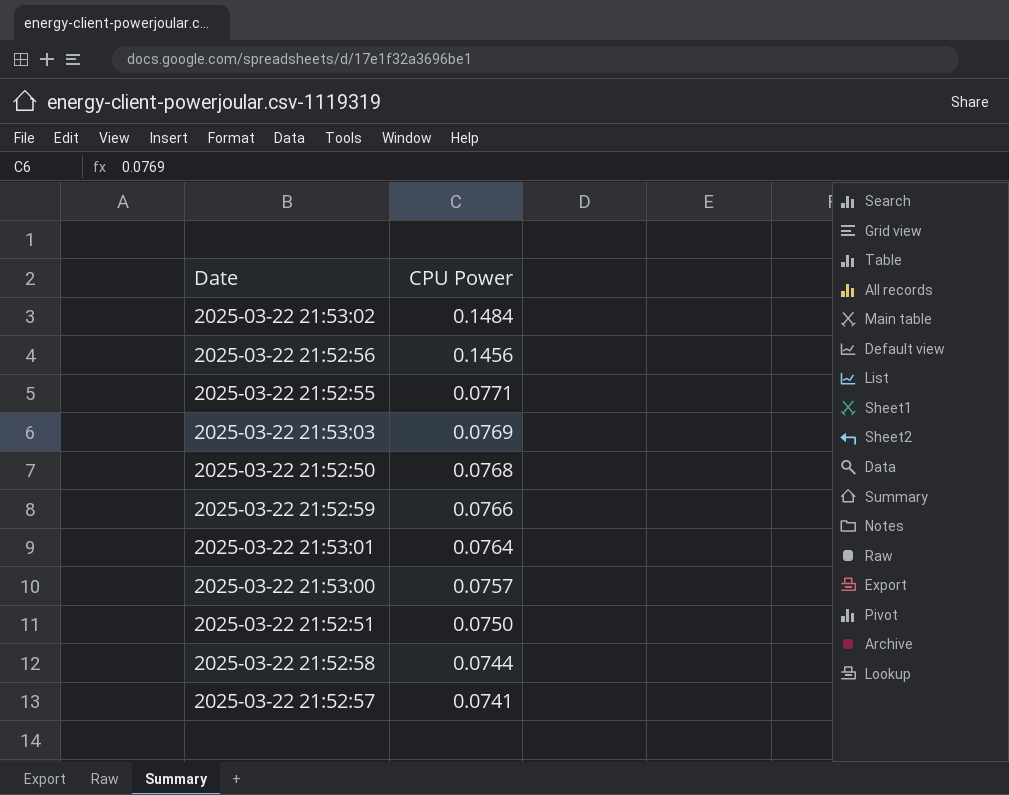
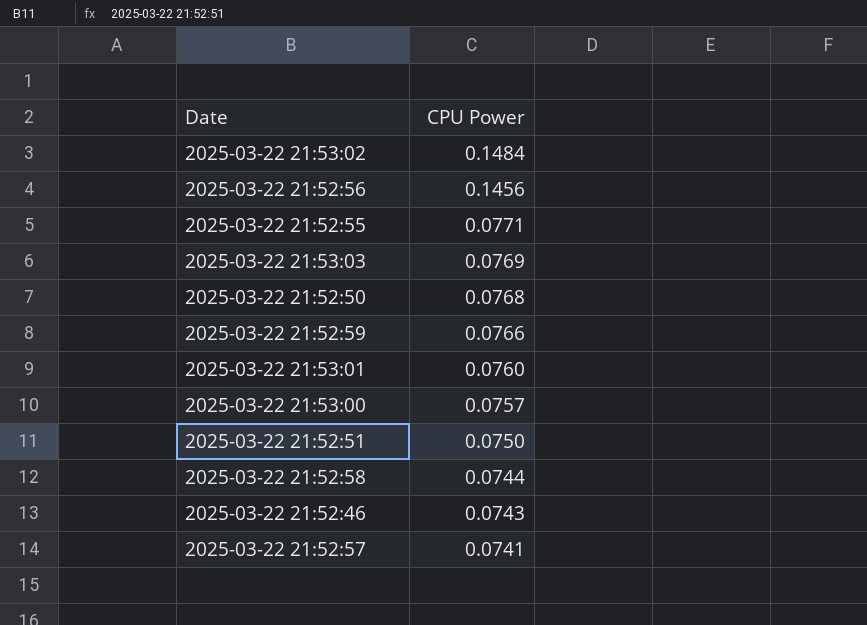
2025-03-22 21:53:01 | CPU Power: 0.0764 -> 0.0760
row 2025-03-22 21:52:46: none -> 0.0743

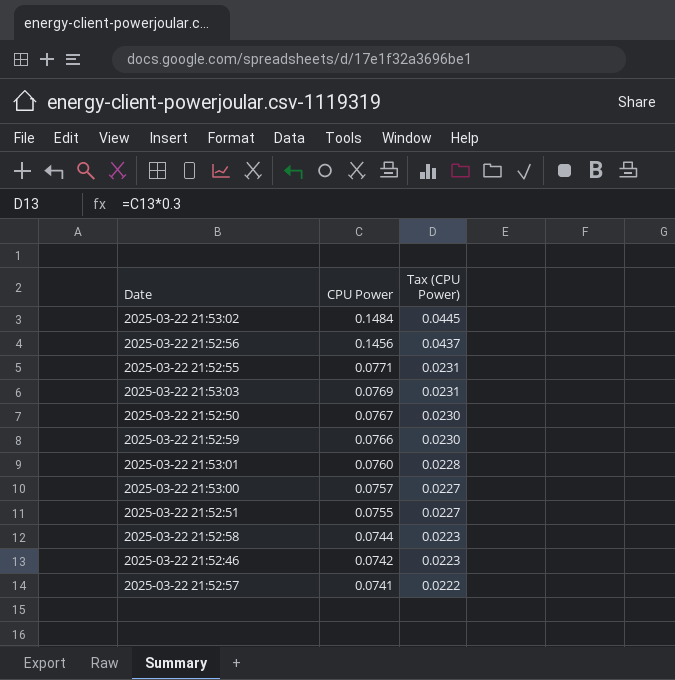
column Tax (CPU Power) | formula: none -> [CPU Power] * 0.3
2025-03-22 21:52:50 | CPU Power: 0.0768 -> 0.0767
2025-03-22 21:52:51 | CPU Power: 0.0750 -> 0.0755
2025-03-22 21:52:46 | CPU Power: 0.0743 -> 0.0742

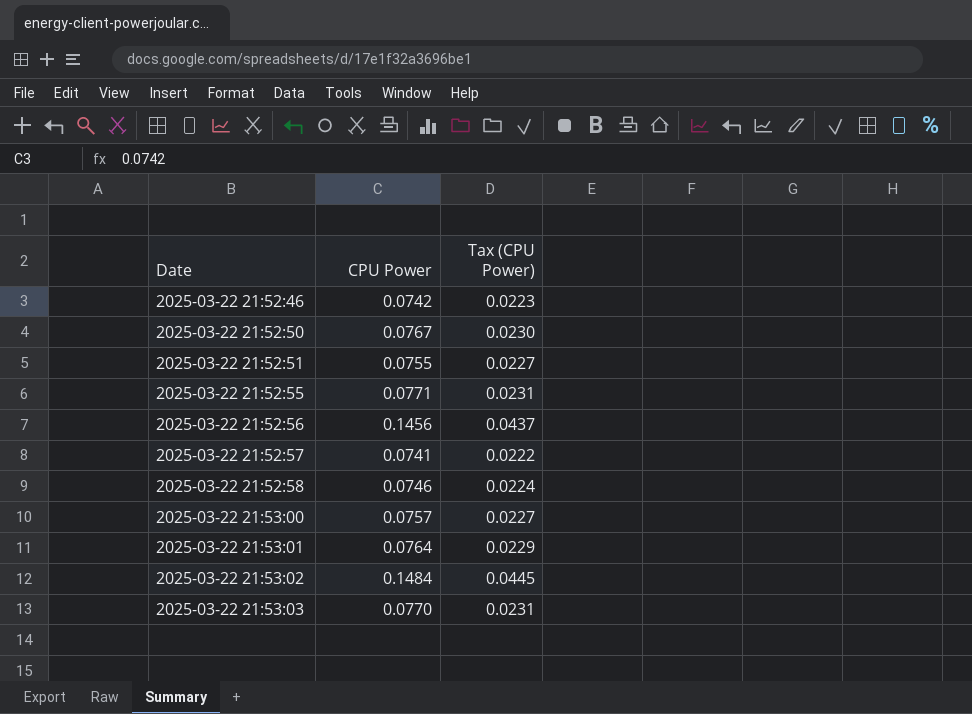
row order: CPU Power descending -> Date ascending
row 2025-03-22 21:52:59: 0.0766 | 0.0230 -> none
2025-03-22 21:52:58 | CPU Power: 0.0744 -> 0.0746
2025-03-22 21:52:58 | Tax (CPU Power): 0.0223 -> 0.0224
2025-03-22 21:53:01 | CPU Power: 0.0760 -> 0.0764
2025-03-22 21:53:01 | Tax (CPU Power): 0.0228 -> 0.0229
2025-03-22 21:53:03 | CPU Power: 0.0769 -> 0.0770

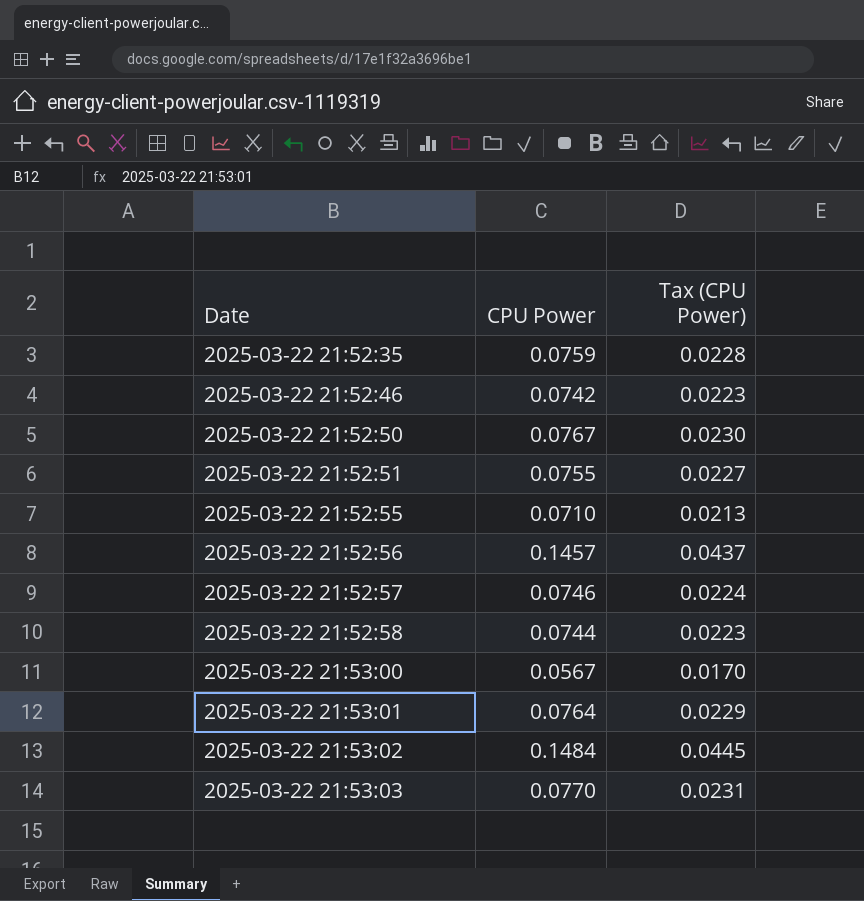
row 2025-03-22 21:52:35: none -> 0.0759 | 0.0228
2025-03-22 21:52:55 | CPU Power: 0.0771 -> 0.0710
2025-03-22 21:52:55 | Tax (CPU Power): 0.0231 -> 0.0213
2025-03-22 21:52:56 | CPU Power: 0.1456 -> 0.1457
2025-03-22 21:52:57 | CPU Power: 0.0741 -> 0.0746
2025-03-22 21:52:57 | Tax (CPU Power): 0.0222 -> 0.0224
2025-03-22 21:52:58 | CPU Power: 0.0746 -> 0.0744
2025-03-22 21:52:58 | Tax (CPU Power): 0.0224 -> 0.0223
2025-03-22 21:53:00 | CPU Power: 0.0757 -> 0.0567
2025-03-22 21:53:00 | Tax (CPU Power): 0.0227 -> 0.0170

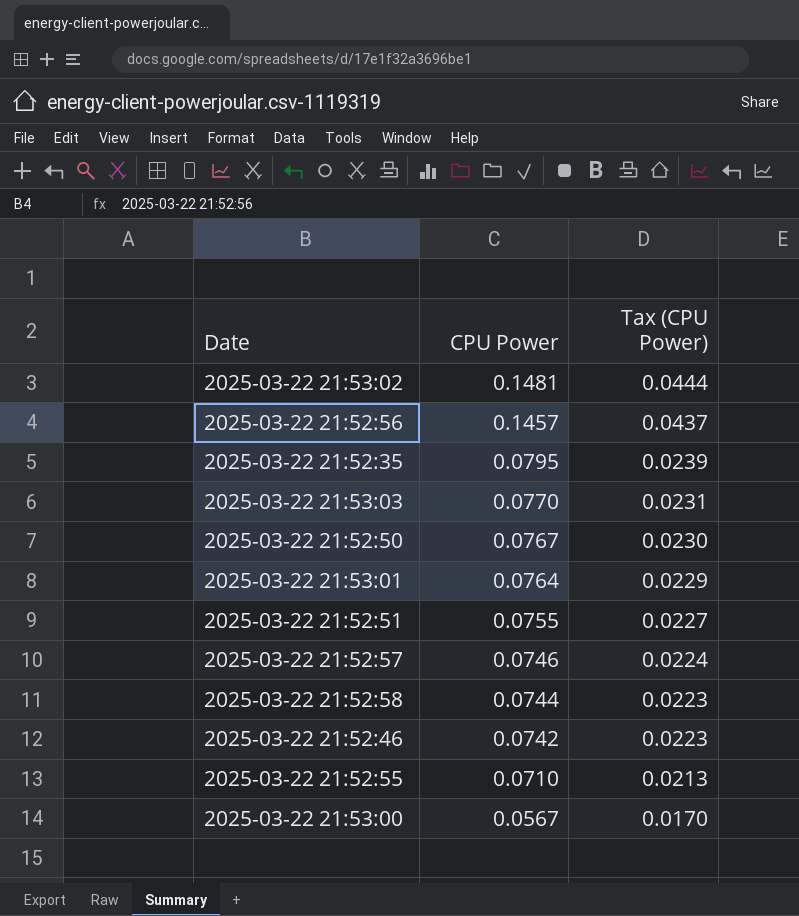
row order: Date ascending -> CPU Power descending
2025-03-22 21:53:02 | CPU Power: 0.1484 -> 0.1481
2025-03-22 21:53:02 | Tax (CPU Power): 0.0445 -> 0.0444
2025-03-22 21:52:35 | CPU Power: 0.0759 -> 0.0795
2025-03-22 21:52:35 | Tax (CPU Power): 0.0228 -> 0.0239

